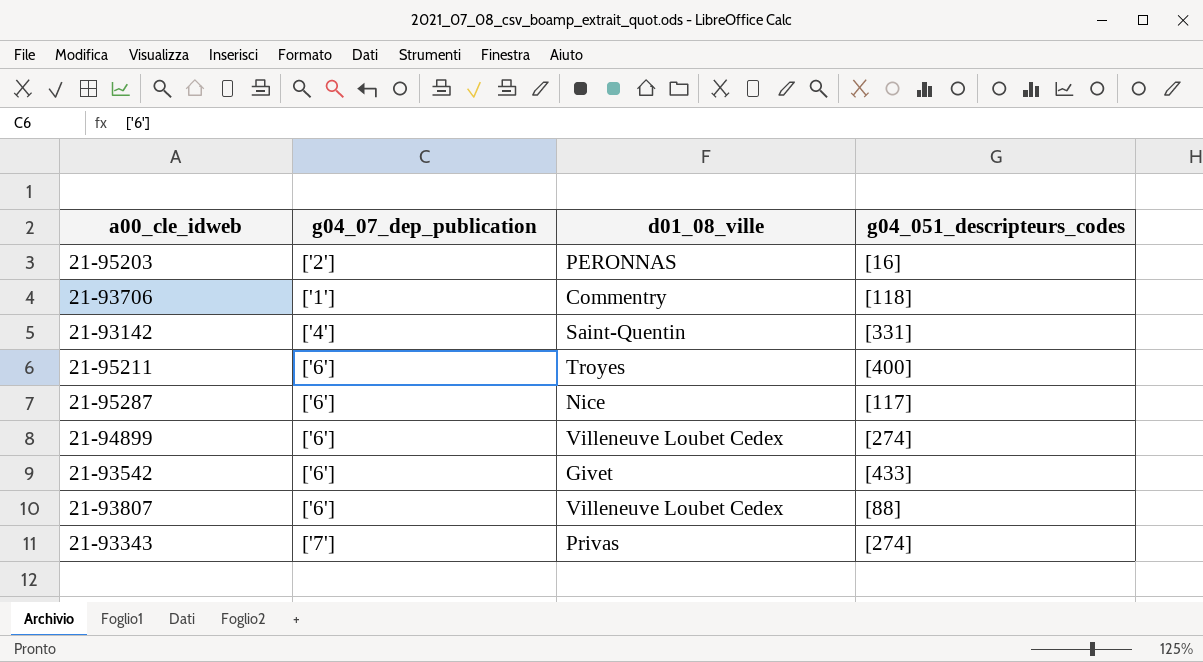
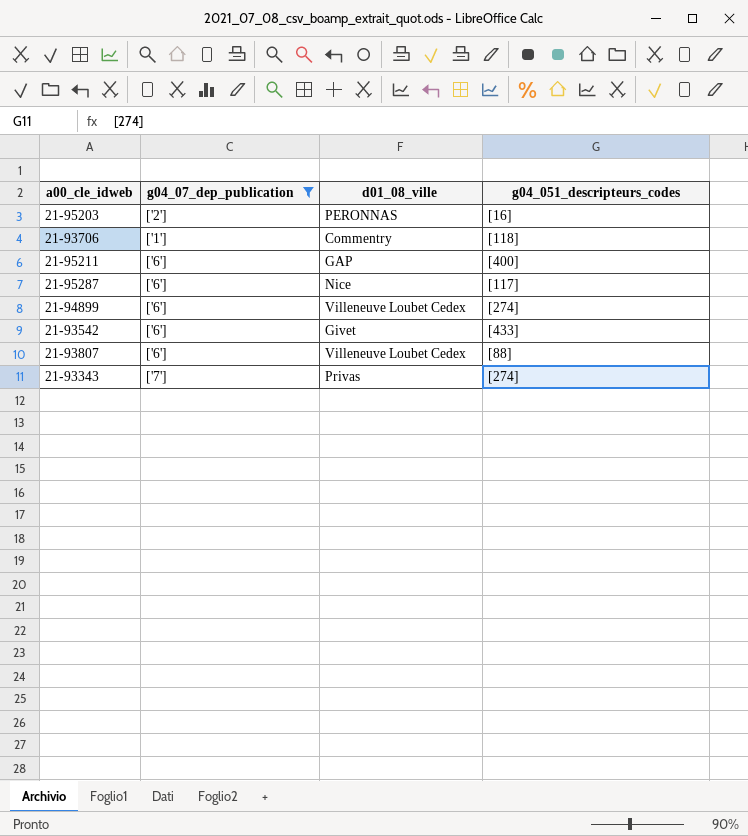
filter: none -> g04_07_dep_publication != ['4']
21-95211 | d01_08_ville: Troyes -> GAP

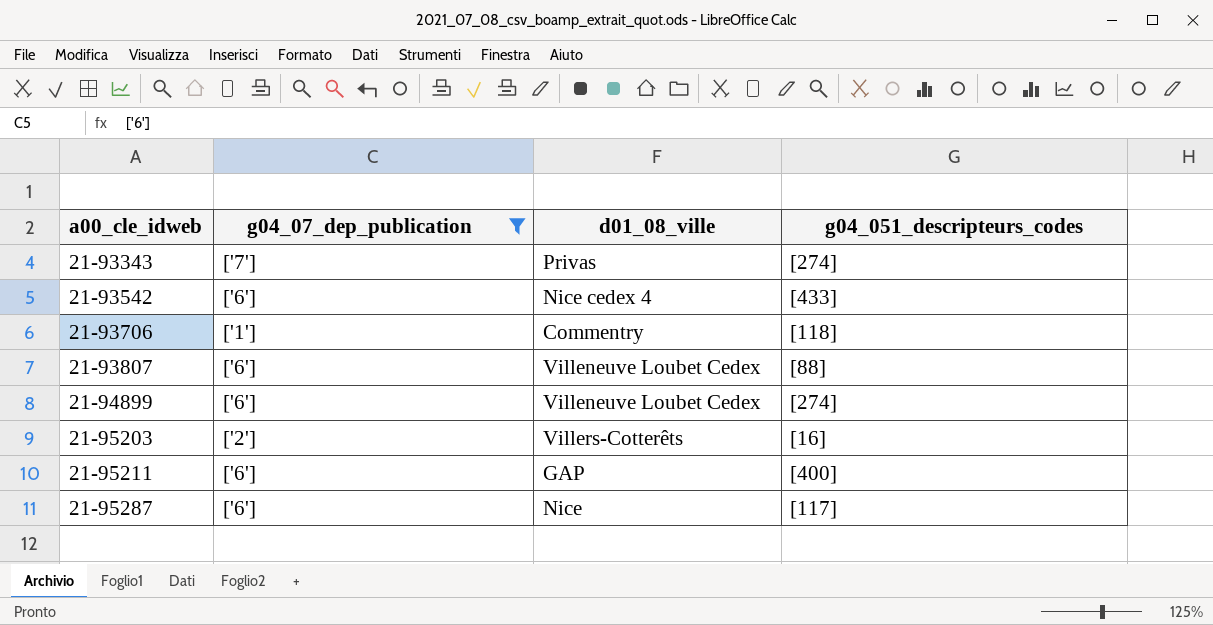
row order: none -> a00_cle_idweb ascending
21-93542 | d01_08_ville: Givet -> Nice cedex 4
21-95203 | d01_08_ville: PERONNAS -> Villers-Cotterêts

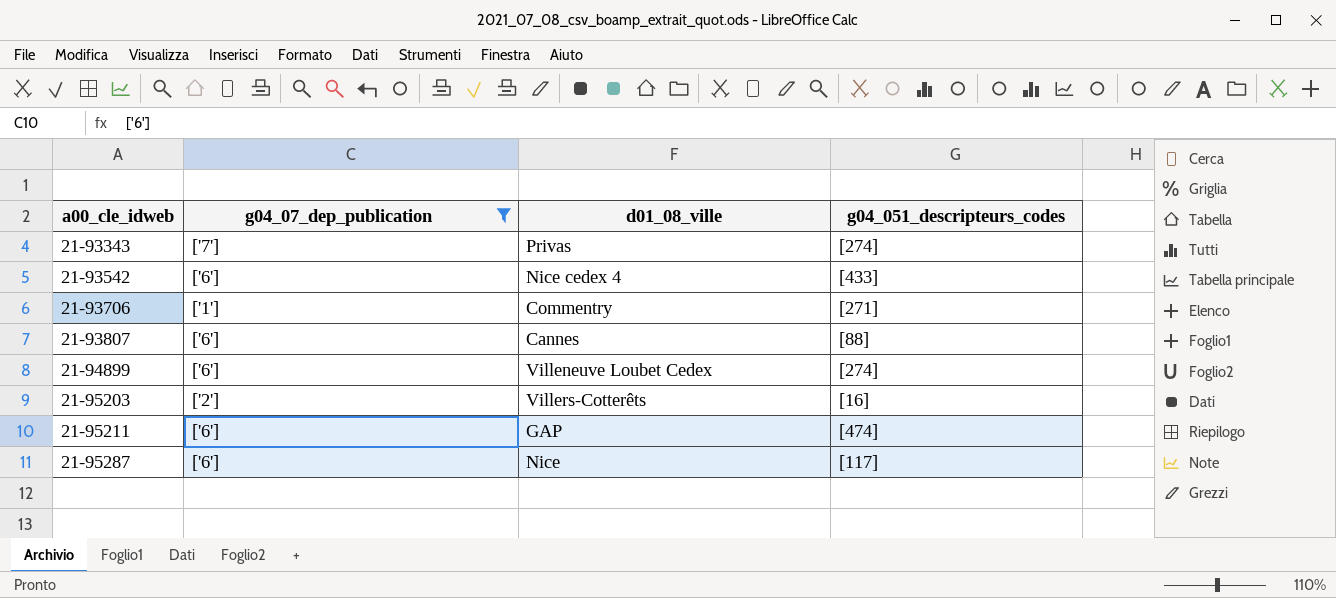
21-93706 | g04_051_descripteurs_codes: [118] -> [271]
21-93807 | d01_08_ville: Villeneuve Loubet Cedex -> Cannes
21-95211 | g04_051_descripteurs_codes: [400] -> [474]

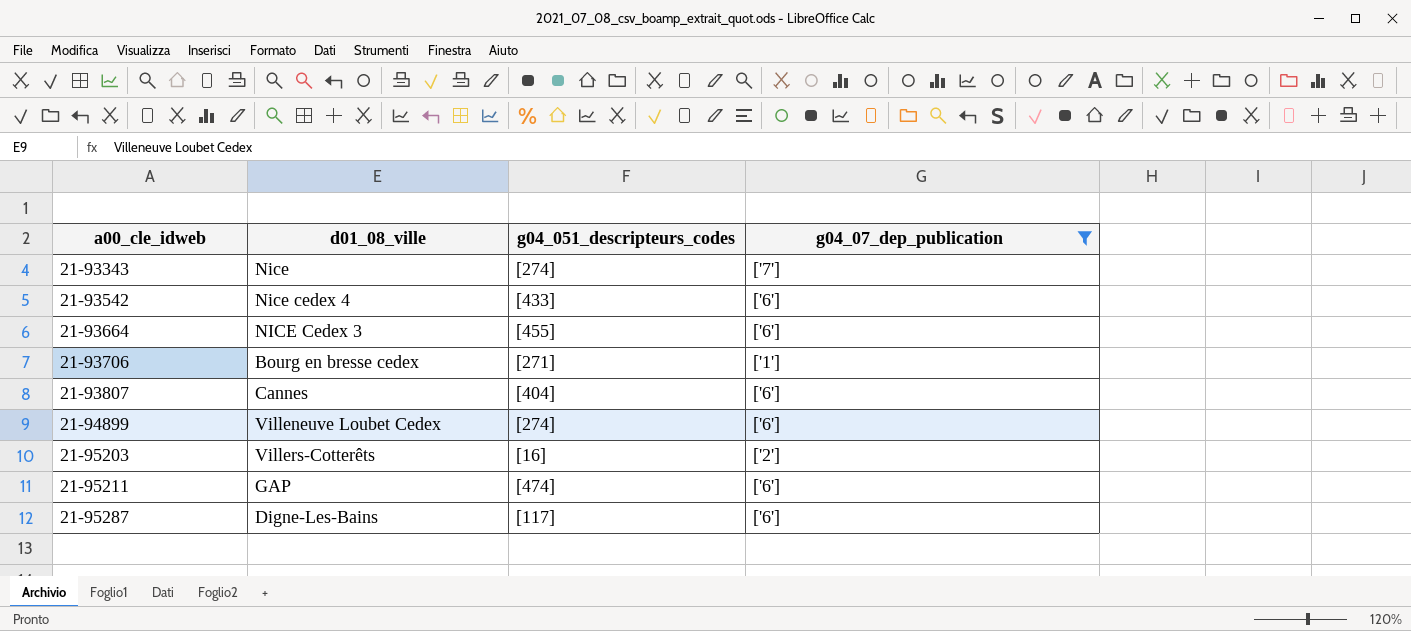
column g04_07_dep_publication | position: 2 -> 4
21-93343 | d01_08_ville: Privas -> Nice
row 21-93664: none -> NICE Cedex 3 | [455] | ['6']
21-93706 | d01_08_ville: Commentry -> Bourg en bresse cedex
21-93807 | g04_051_descripteurs_codes: [88] -> [404]
21-95287 | d01_08_ville: Nice -> Digne-Les-Bains

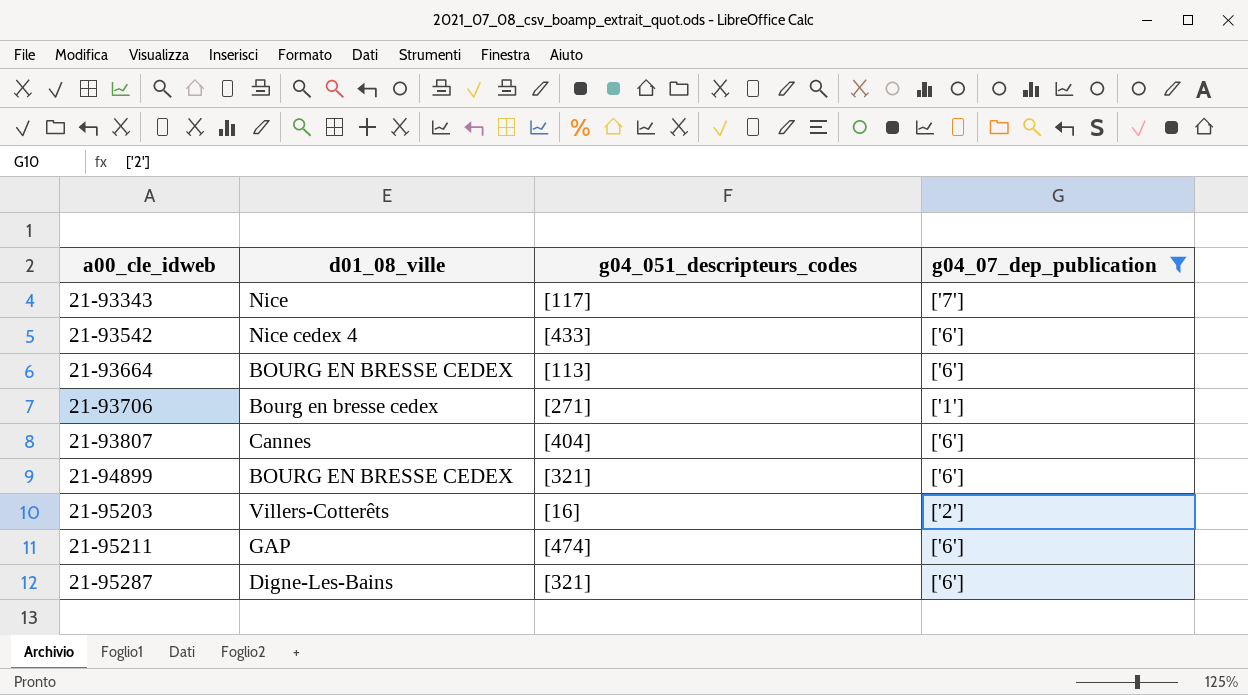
21-93343 | g04_051_descripteurs_codes: [274] -> [117]
21-93664 | d01_08_ville: NICE Cedex 3 -> BOURG EN BRESSE CEDEX
21-93664 | g04_051_descripteurs_codes: [455] -> [113]
21-94899 | d01_08_ville: Villeneuve Loubet Cedex -> BOURG EN BRESSE CEDEX
21-94899 | g04_051_descripteurs_codes: [274] -> [321]
21-95287 | g04_051_descripteurs_codes: [117] -> [321]

